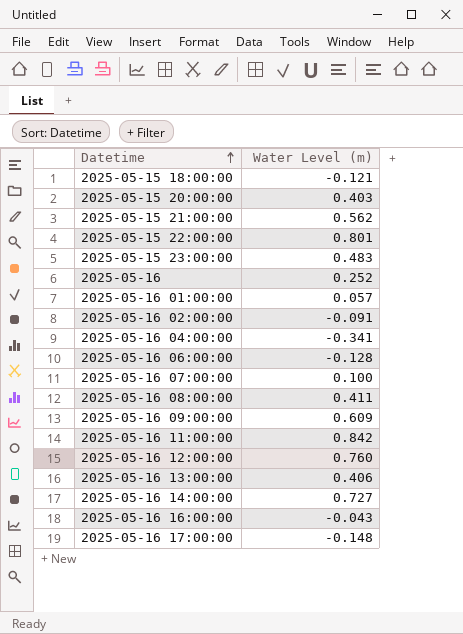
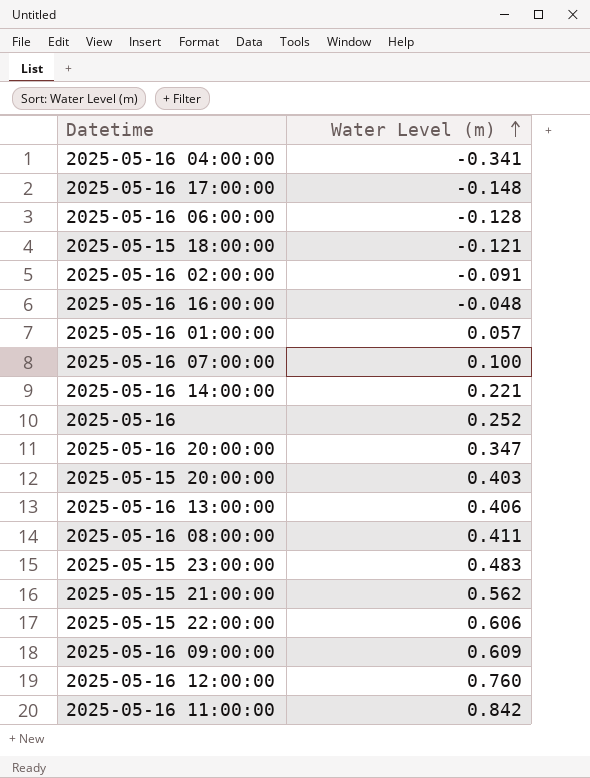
row order: Datetime ascending -> Water Level (m) ascending
2025-05-16 16:00:00 | Water Level (m): -0.043 -> -0.048
2025-05-16 14:00:00 | Water Level (m): 0.727 -> 0.221
row 2025-05-16 20:00:00: none -> 0.347
2025-05-15 22:00:00 | Water Level (m): 0.801 -> 0.606

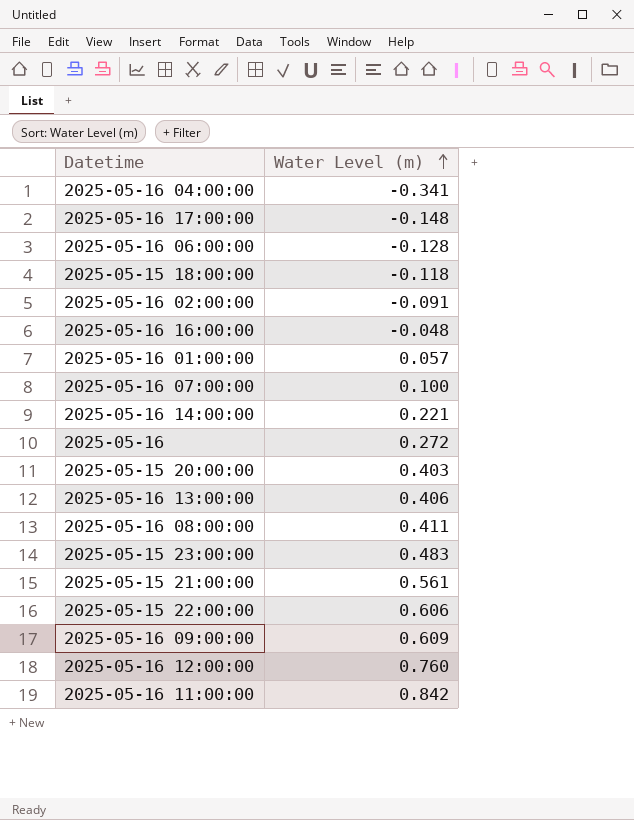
row 2025-05-16 20:00:00: 0.347 -> none
2025-05-15 18:00:00 | Water Level (m): -0.121 -> -0.118
2025-05-16 | Water Level (m): 0.252 -> 0.272
2025-05-15 21:00:00 | Water Level (m): 0.562 -> 0.561

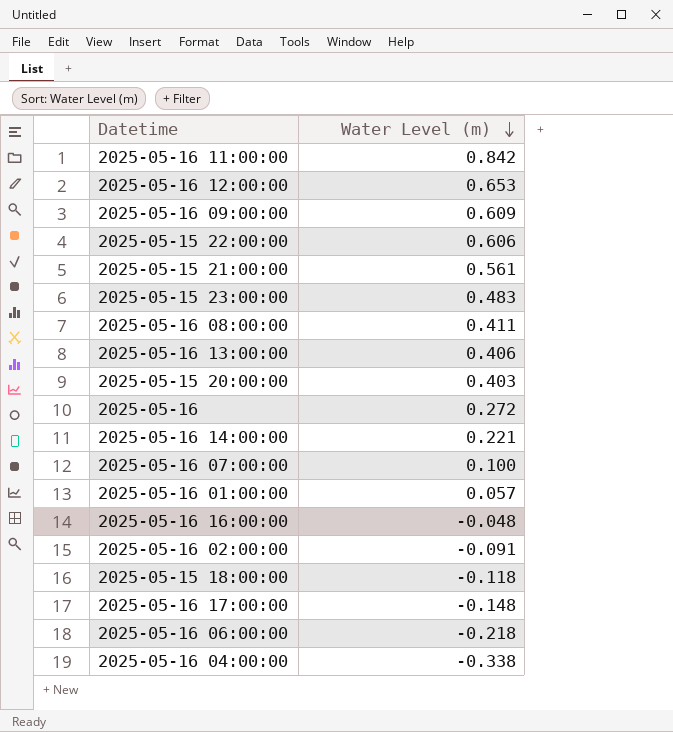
row order: Water Level (m) ascending -> Water Level (m) descending
2025-05-16 12:00:00 | Water Level (m): 0.760 -> 0.653
2025-05-16 06:00:00 | Water Level (m): -0.128 -> -0.218
2025-05-16 04:00:00 | Water Level (m): -0.341 -> -0.338

